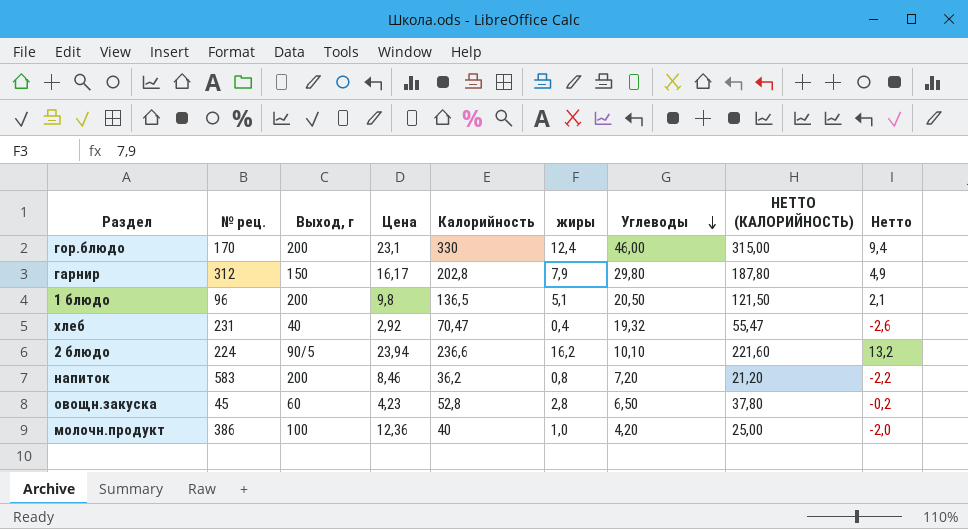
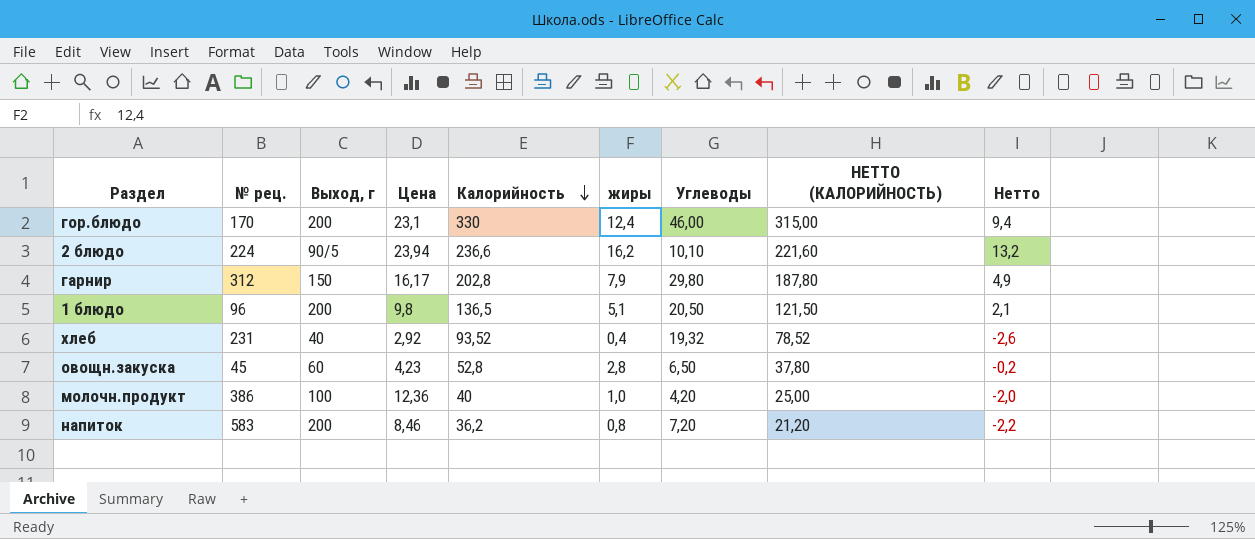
row order: Углеводы descending -> Калорийность descending
хлеб | Калорийность: 70,47 -> 93,52
хлеб | НЕТТО (КАЛОРИЙНОСТЬ): 55,47 -> 78,52

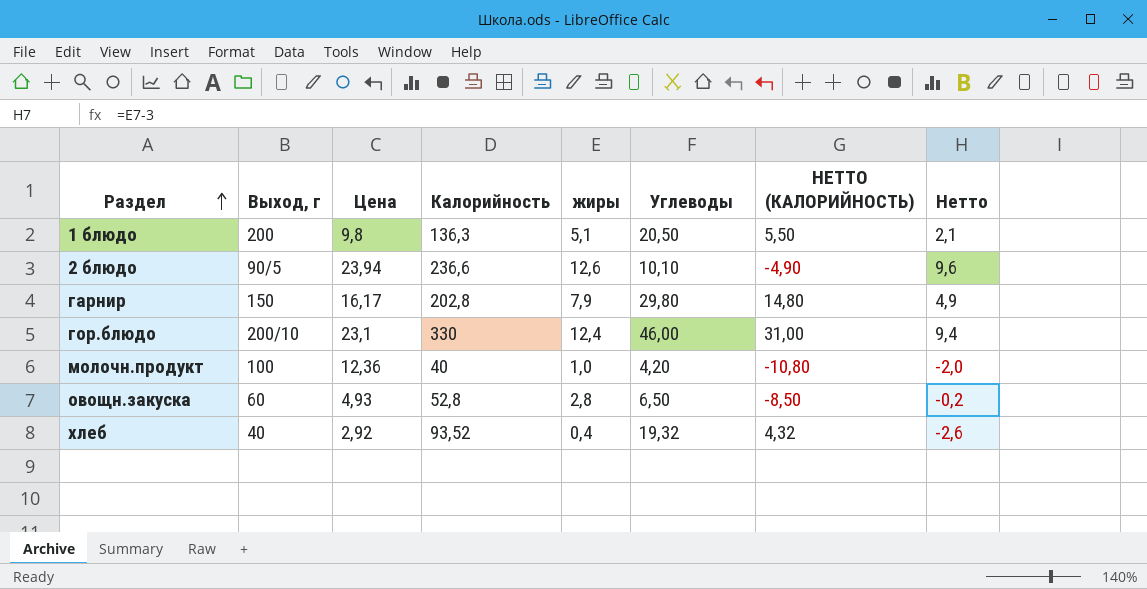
row order: Калорийность descending -> Раздел ascending
column № рец. | position: 2 -> none
column НЕТТО (КАЛОРИЙНОСТЬ) | formula: [Калорийность] - 15 -> [Углеводы] - 15
row напиток: 583 | 200 | 8,46 | 36,2 | 0,8 | 7,20 | 21,20 | -2,2 -> none
1 блюдо | Калорийность: 136,5 -> 136,3
2 блюдо | жиры: 16,2 -> 12,6
2 блюдо | Нетто: 13,2 -> 9,6
гор.блюдо | Выход, г: 200 -> 200/10
овощн.закуска | Цена: 4,23 -> 4,93

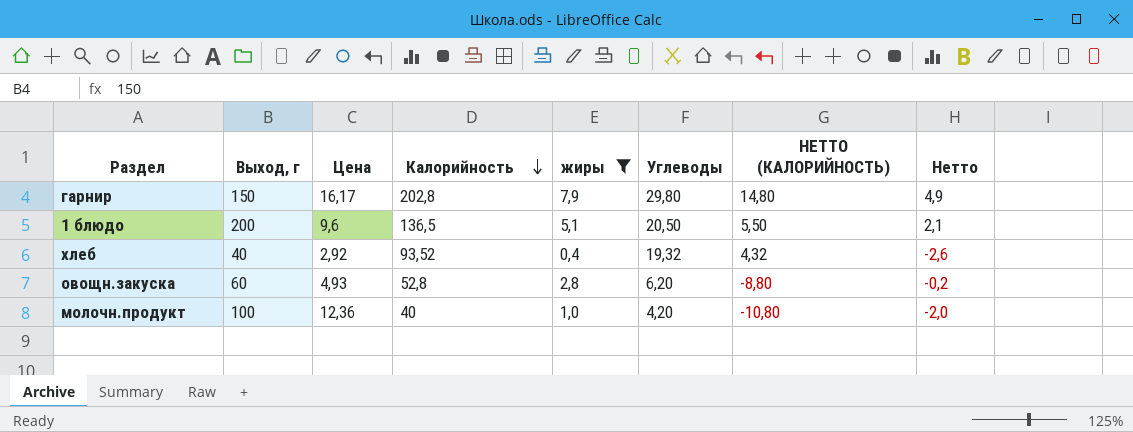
filter: none -> жиры <= 7,9
row order: Раздел ascending -> Калорийность descending
1 блюдо | Цена: 9,8 -> 9,6
1 блюдо | Калорийность: 136,3 -> 136,5
овощн.закуска | Углеводы: 6,50 -> 6,20
овощн.закуска | НЕТТО (КАЛОРИЙНОСТЬ): -8,50 -> -8,80

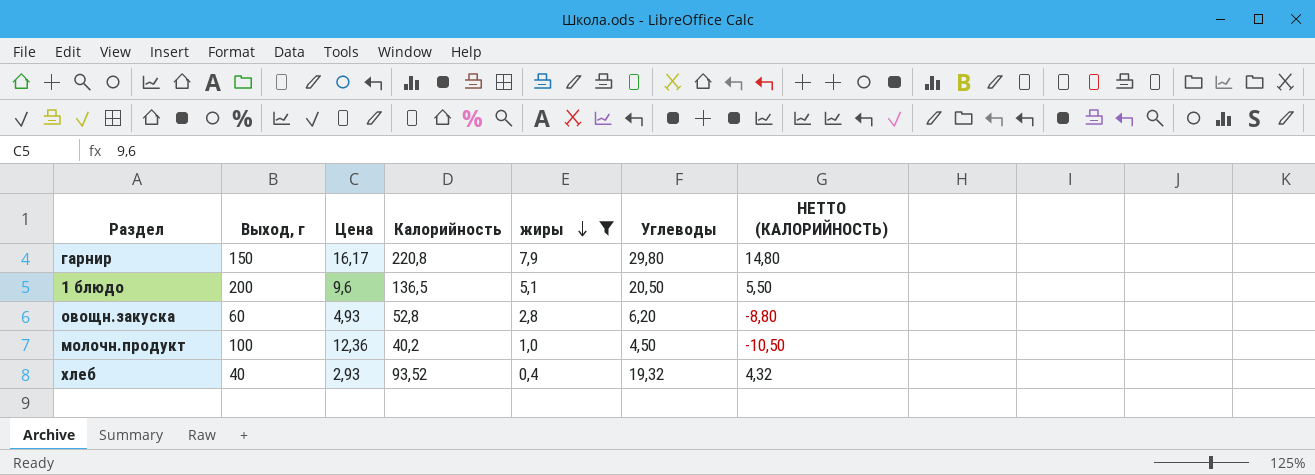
row order: Калорийность descending -> жиры descending
column Нетто | formula: [жиры] - 3 -> none
гарнир | Калорийность: 202,8 -> 220,8
молочн.продукт | Калорийность: 40 -> 40,2
молочн.продукт | Углеводы: 4,20 -> 4,50
молочн.продукт | НЕТТО (КАЛОРИЙНОСТЬ): -10,80 -> -10,50
хлеб | Цена: 2,92 -> 2,93

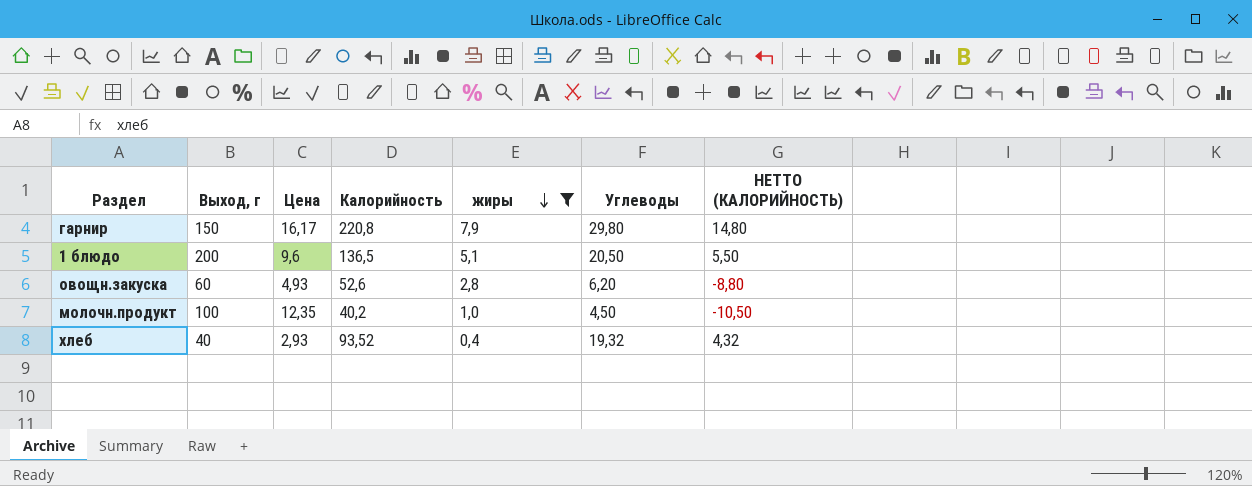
овощн.закуска | Калорийность: 52,8 -> 52,6
молочн.продукт | Цена: 12,36 -> 12,35

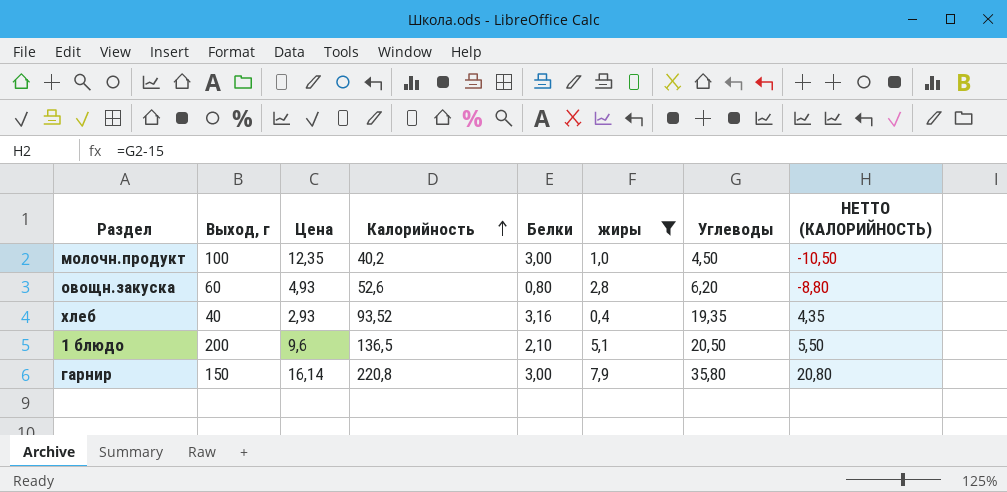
row order: жиры descending -> Калорийность ascending
column Белки | position: none -> 5
хлеб | Углеводы: 19,32 -> 19,35
хлеб | НЕТТО (КАЛОРИЙНОСТЬ): 4,32 -> 4,35
гарнир | Цена: 16,17 -> 16,14
гарнир | Углеводы: 29,80 -> 35,80
гарнир | НЕТТО (КАЛОРИЙНОСТЬ): 14,80 -> 20,80

